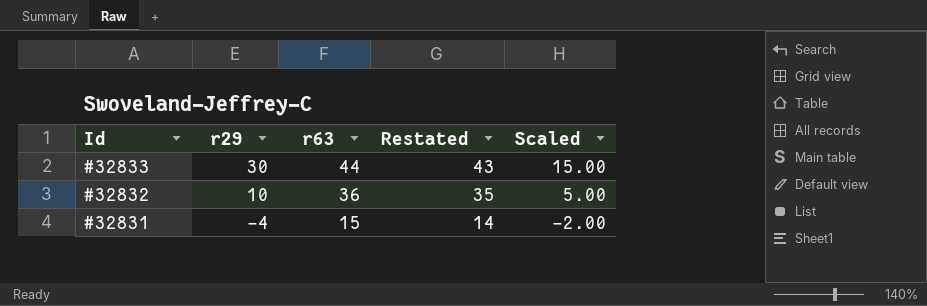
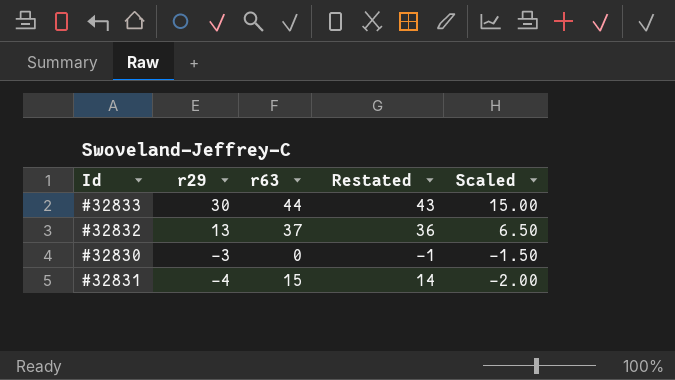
#32832 | r29: 10 -> 13
#32832 | r63: 36 -> 37
#32832 | Restated: 35 -> 36
#32832 | Scaled: 5.00 -> 6.50
row #32830: none -> -3 | 0 | -1 | -1.50

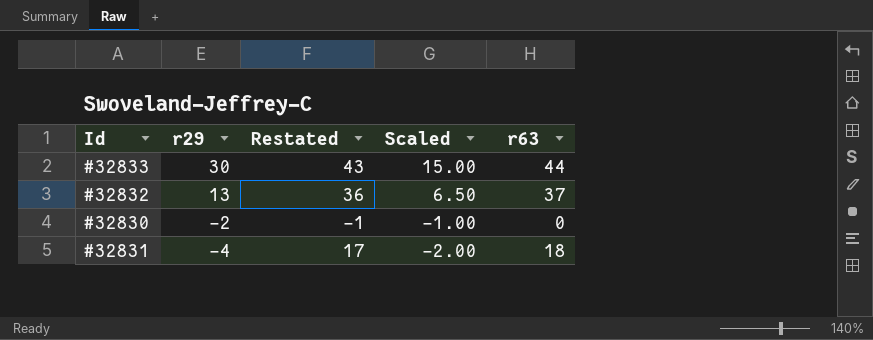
column r63 | position: 3 -> 5
#32830 | r29: -3 -> -2
#32830 | Scaled: -1.50 -> -1.00
#32831 | Restated: 14 -> 17
#32831 | r63: 15 -> 18

